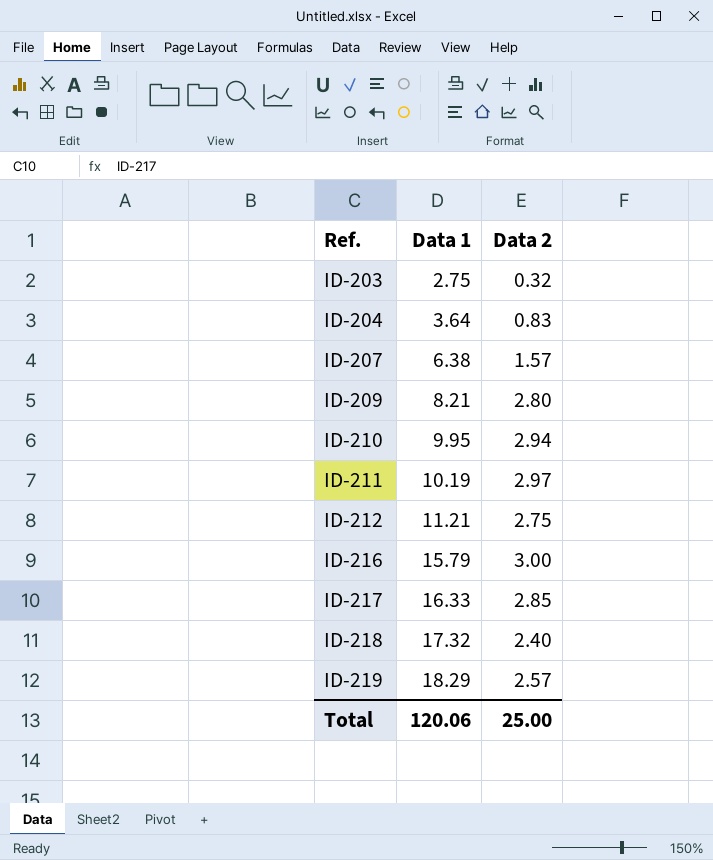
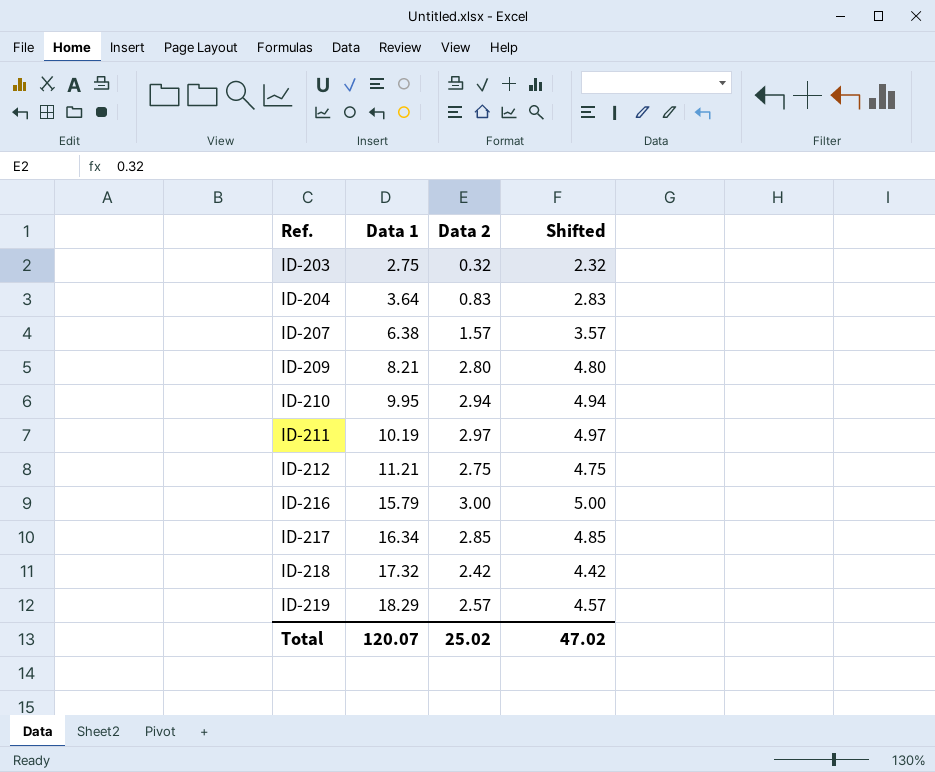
column Shifted | formula: none -> [Data 2] + 2
ID-217 | Data 1: 16.33 -> 16.34
ID-218 | Data 2: 2.40 -> 2.42
Total | Data 1: 120.06 -> 120.07
Total | Data 2: 25.00 -> 25.02

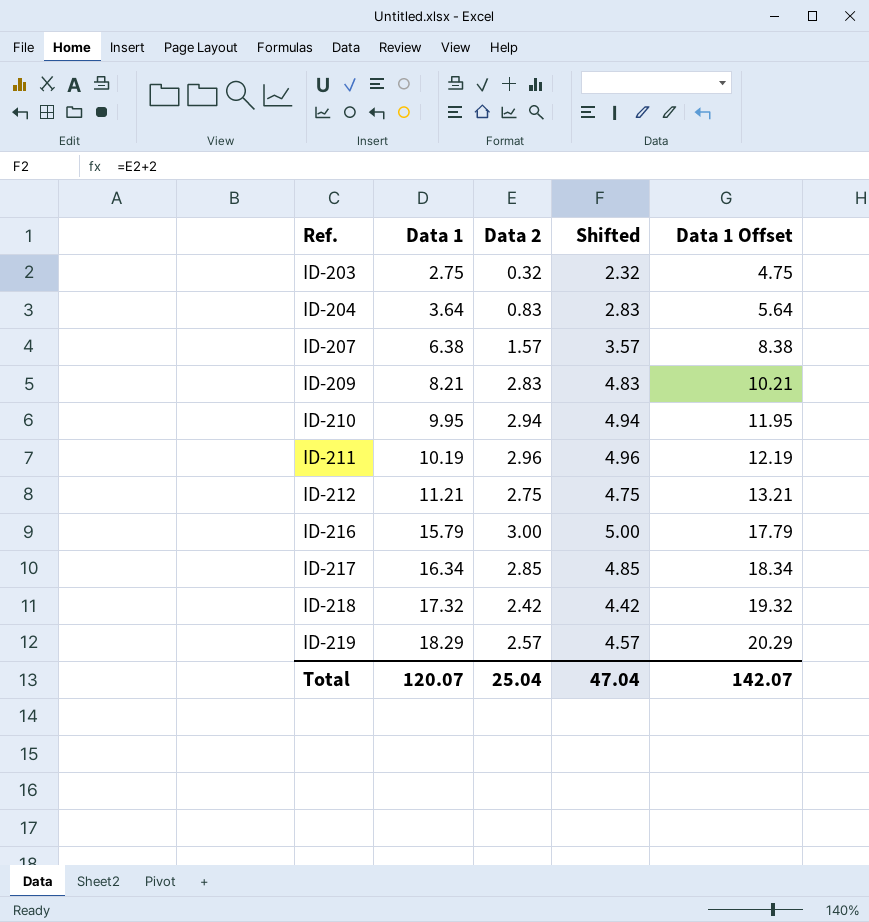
column Data 1 Offset | formula: none -> [Data 1] + 2
ID-209 | Data 2: 2.80 -> 2.83
ID-209 | Shifted: 4.80 -> 4.83
ID-211 | Data 2: 2.97 -> 2.96
ID-211 | Shifted: 4.97 -> 4.96
Total | Data 2: 25.02 -> 25.04
Total | Shifted: 47.02 -> 47.04

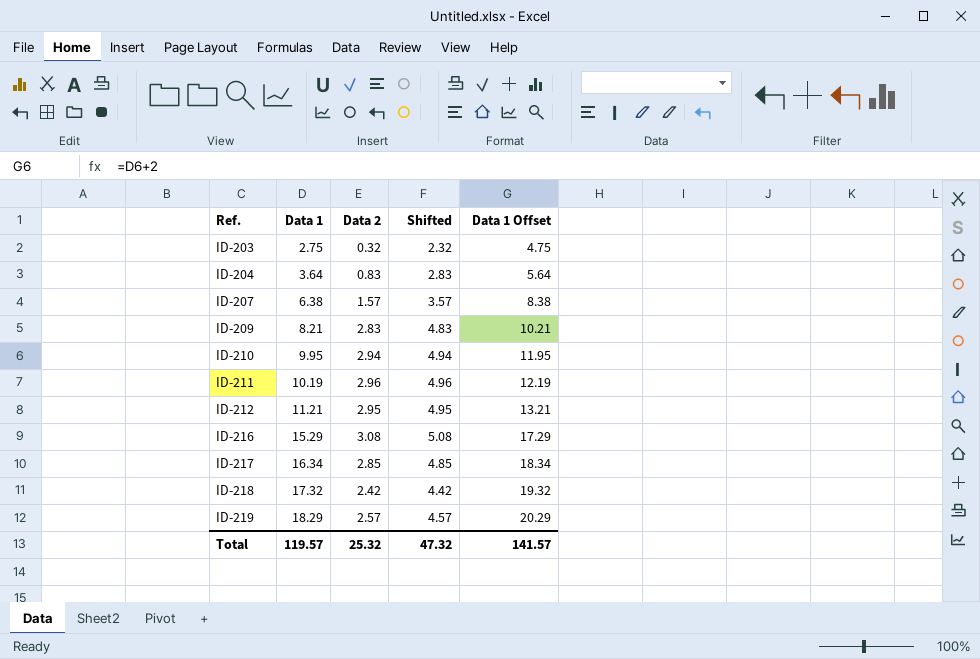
ID-212 | Data 2: 2.75 -> 2.95
ID-212 | Shifted: 4.75 -> 4.95
ID-216 | Data 1: 15.79 -> 15.29
ID-216 | Data 2: 3.00 -> 3.08
ID-216 | Shifted: 5.00 -> 5.08
ID-216 | Data 1 Offset: 17.79 -> 17.29
Total | Data 1: 120.07 -> 119.57
Total | Data 2: 25.04 -> 25.32
Total | Shifted: 47.04 -> 47.32
Total | Data 1 Offset: 142.07 -> 141.57

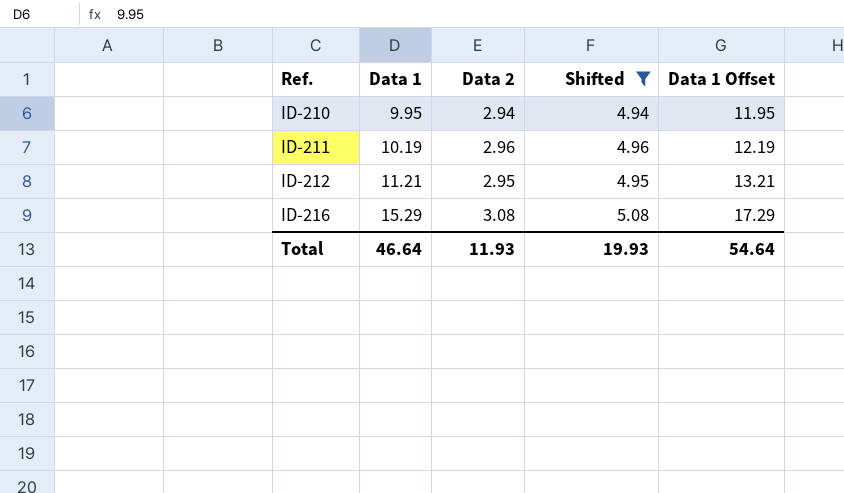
filter: none -> Shifted >= 4.94
Total | Data 1: 119.57 -> 46.64
Total | Data 2: 25.32 -> 11.93
Total | Shifted: 47.32 -> 19.93
Total | Data 1 Offset: 141.57 -> 54.64

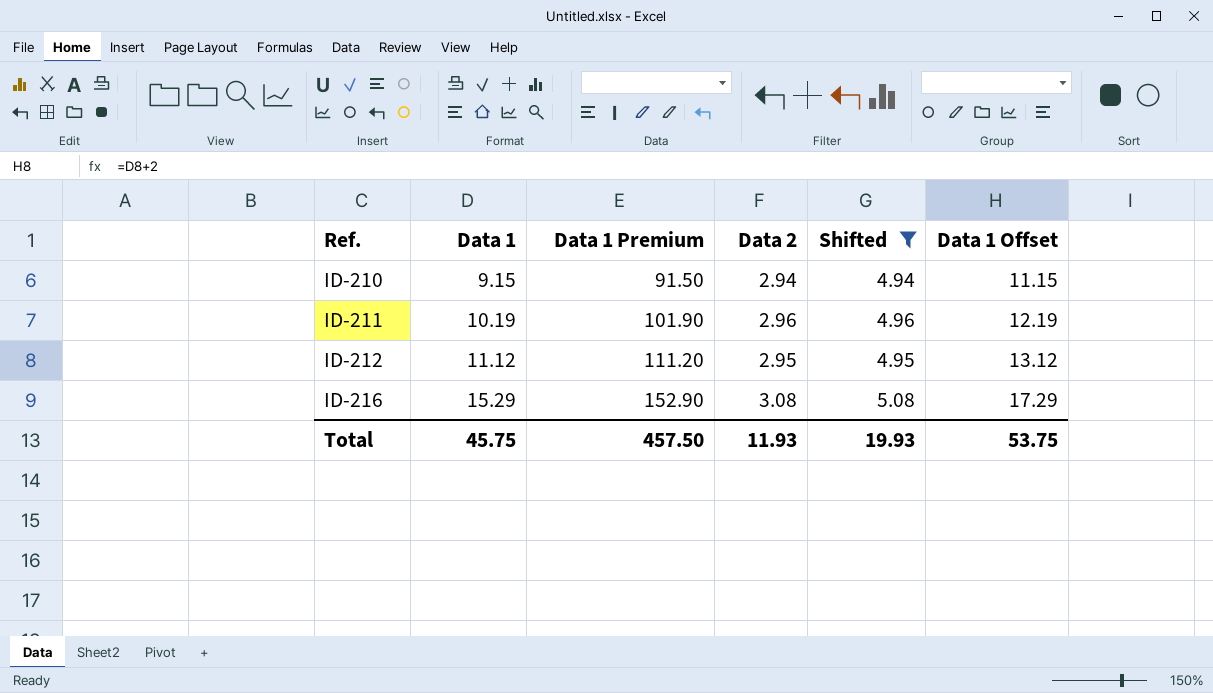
column Data 1 Premium | formula: none -> [Data 1] * 10
ID-210 | Data 1: 9.95 -> 9.15
ID-210 | Data 1 Offset: 11.95 -> 11.15
ID-212 | Data 1: 11.21 -> 11.12
ID-212 | Data 1 Offset: 13.21 -> 13.12
Total | Data 1: 46.64 -> 45.75
Total | Data 1 Offset: 54.64 -> 53.75

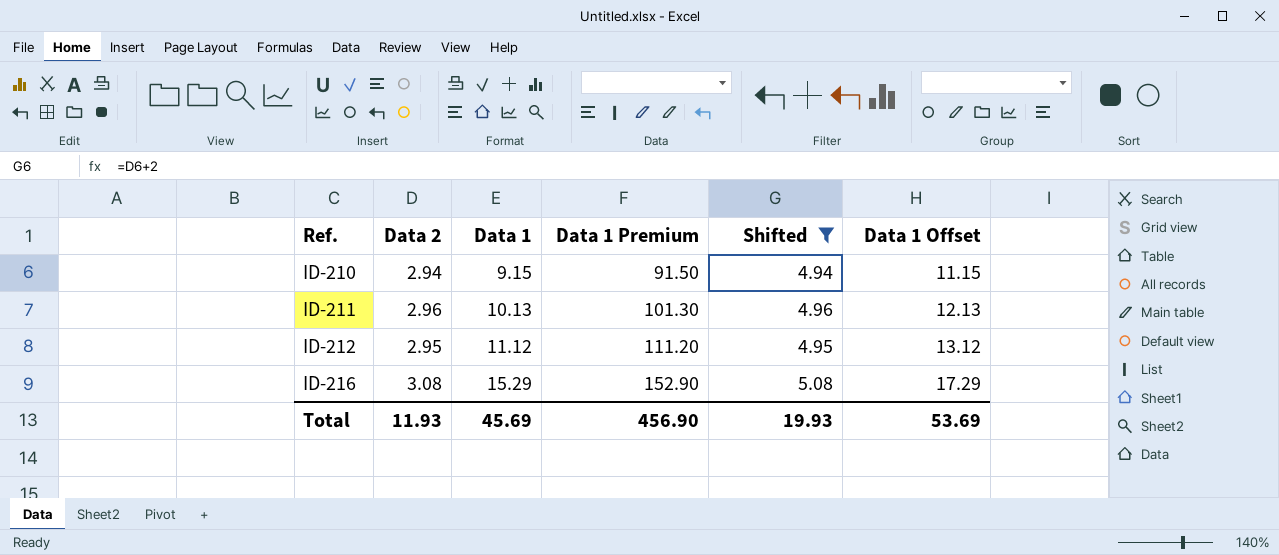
column Data 2 | position: 4 -> 2
ID-211 | Data 1: 10.19 -> 10.13
ID-211 | Data 1 Premium: 101.90 -> 101.30
ID-211 | Data 1 Offset: 12.19 -> 12.13
Total | Data 1: 45.75 -> 45.69
Total | Data 1 Premium: 457.50 -> 456.90
Total | Data 1 Offset: 53.75 -> 53.69

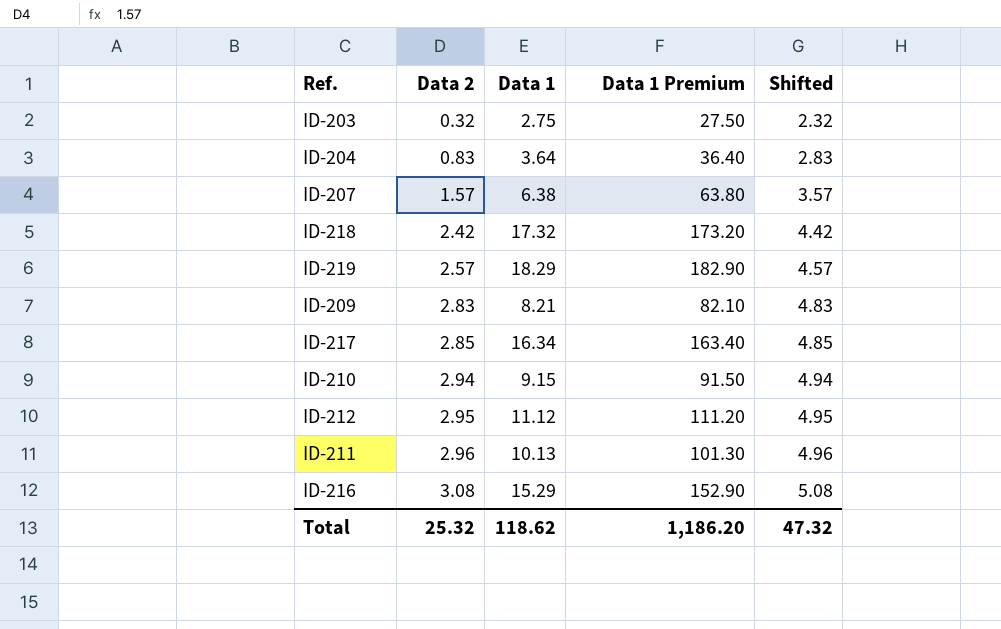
filter: Shifted >= 4.94 -> none
row order: Ref. ascending -> Data 2 ascending
column Data 1 Offset | formula: [Data 1] + 2 -> none
Total | Data 2: 11.93 -> 25.32
Total | Data 1: 45.69 -> 118.62
Total | Data 1 Premium: 456.90 -> 1,186.20
Total | Shifted: 19.93 -> 47.32

